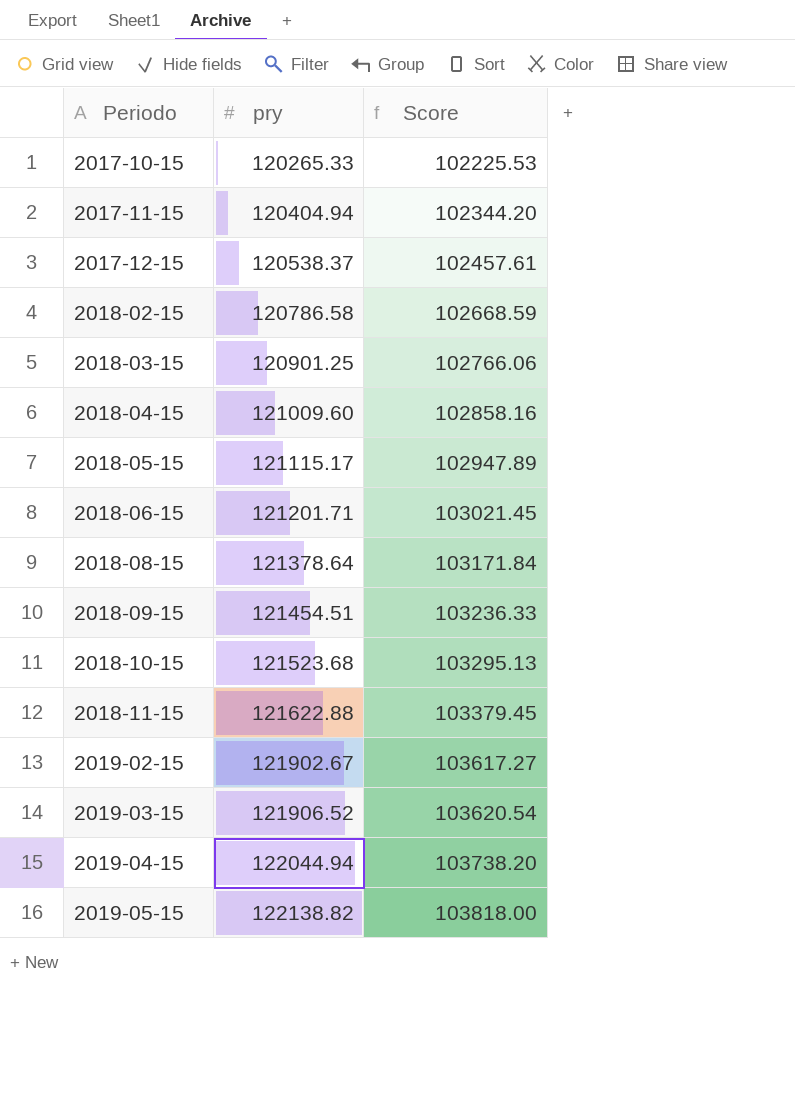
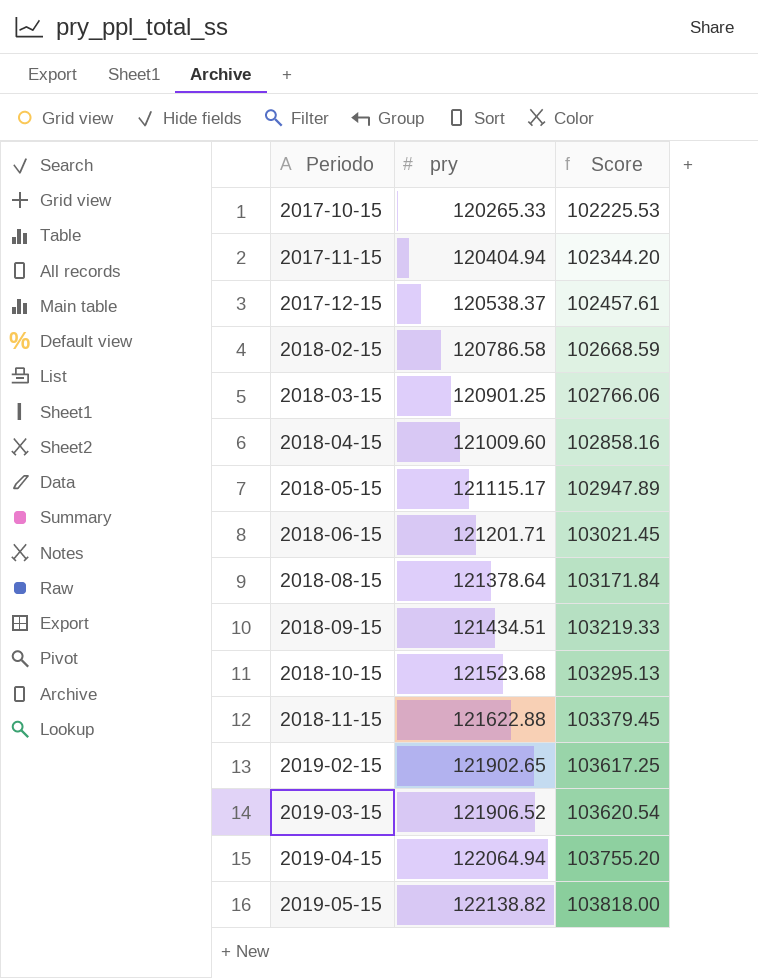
2018-09-15 | pry: 121454.51 -> 121434.51
2018-09-15 | Score: 103236.33 -> 103219.33
2019-02-15 | pry: 121902.67 -> 121902.65
2019-02-15 | Score: 103617.27 -> 103617.25
2019-04-15 | pry: 122044.94 -> 122064.94
2019-04-15 | Score: 103738.20 -> 103755.20

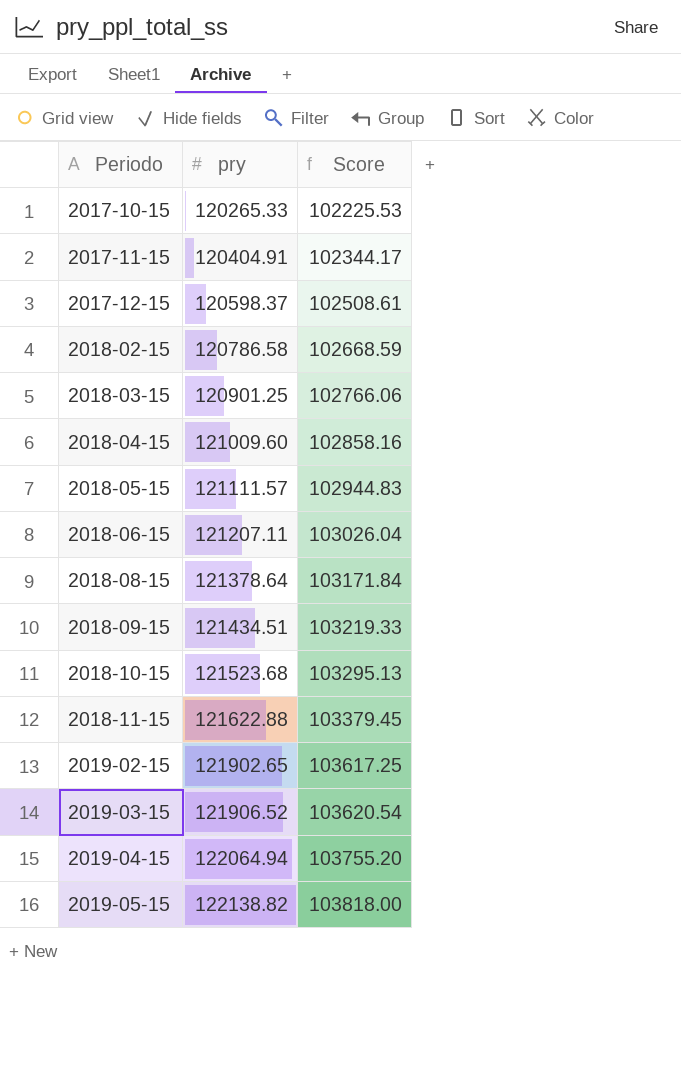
2017-11-15 | pry: 120404.94 -> 120404.91
2017-11-15 | Score: 102344.20 -> 102344.17
2017-12-15 | pry: 120538.37 -> 120598.37
2017-12-15 | Score: 102457.61 -> 102508.61
2018-05-15 | pry: 121115.17 -> 121111.57
2018-05-15 | Score: 102947.89 -> 102944.83
2018-06-15 | pry: 121201.71 -> 121207.11
2018-06-15 | Score: 103021.45 -> 103026.04

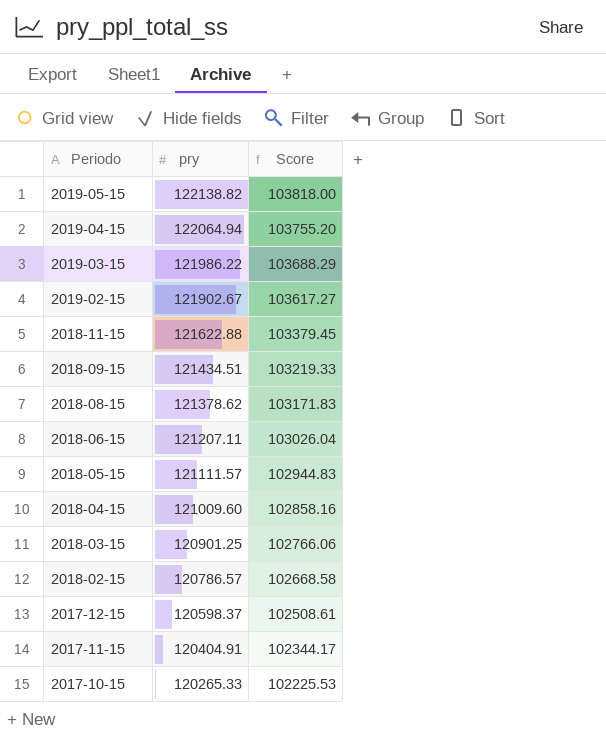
row order: Periodo ascending -> Periodo descending
row 2018-10-15: 121523.68 | 103295.13 -> none
2019-03-15 | pry: 121906.52 -> 121986.22
2019-03-15 | Score: 103620.54 -> 103688.29
2019-02-15 | pry: 121902.65 -> 121902.67
2019-02-15 | Score: 103617.25 -> 103617.27
2018-08-15 | pry: 121378.64 -> 121378.62
2018-08-15 | Score: 103171.84 -> 103171.83
2018-02-15 | pry: 120786.58 -> 120786.57
2018-02-15 | Score: 102668.59 -> 102668.58

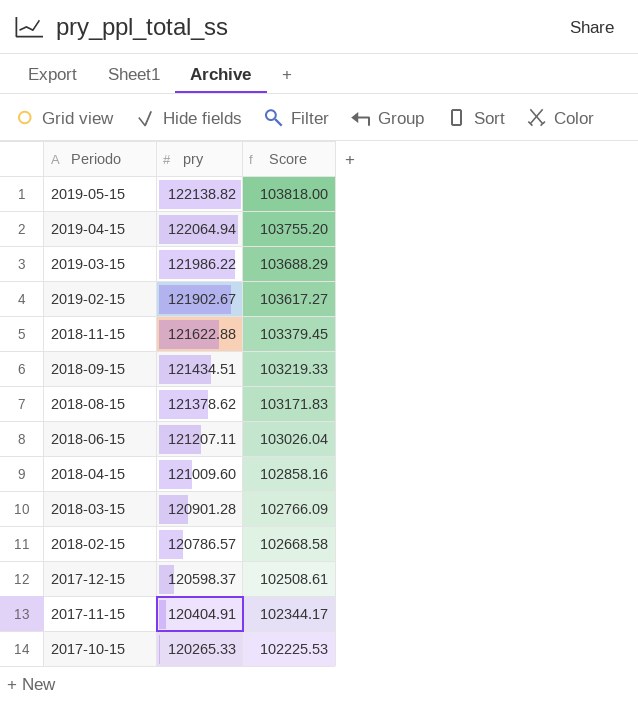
row 2018-05-15: 121111.57 | 102944.83 -> none
2018-03-15 | pry: 120901.25 -> 120901.28
2018-03-15 | Score: 102766.06 -> 102766.09

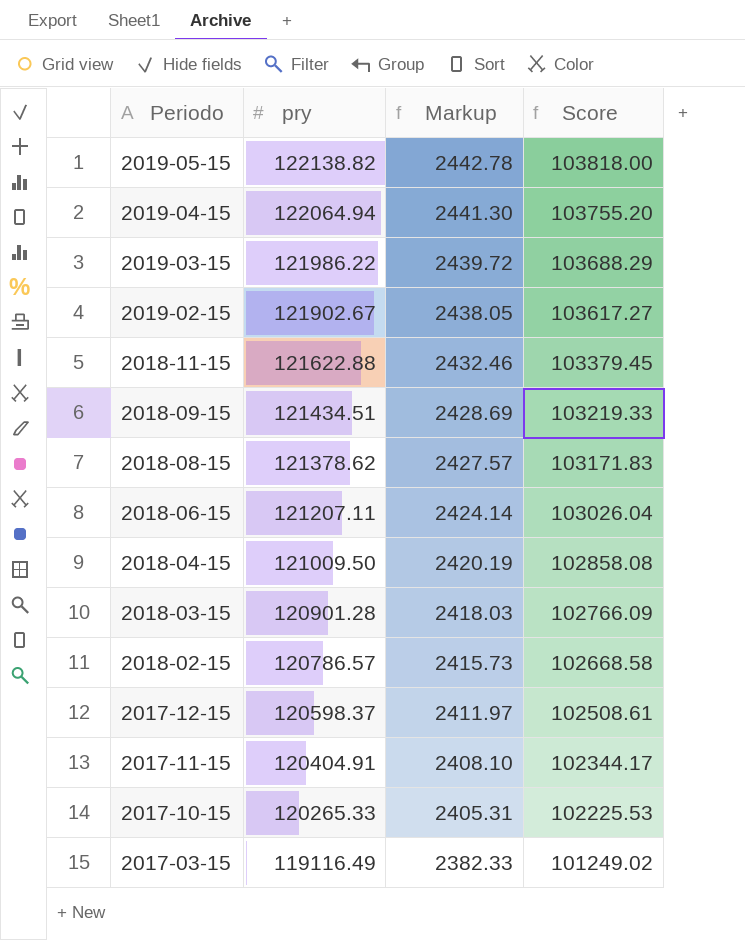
column Markup | formula: none -> [pry] * 0.02
2018-04-15 | pry: 121009.60 -> 121009.50
2018-04-15 | Score: 102858.16 -> 102858.08
row 2017-03-15: none -> 119116.49 | 2382.33 | 101249.02

